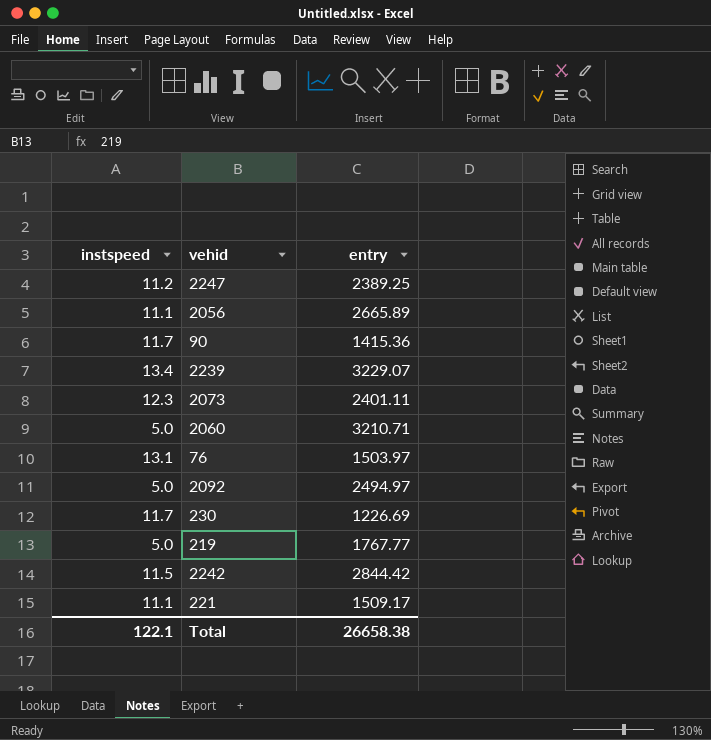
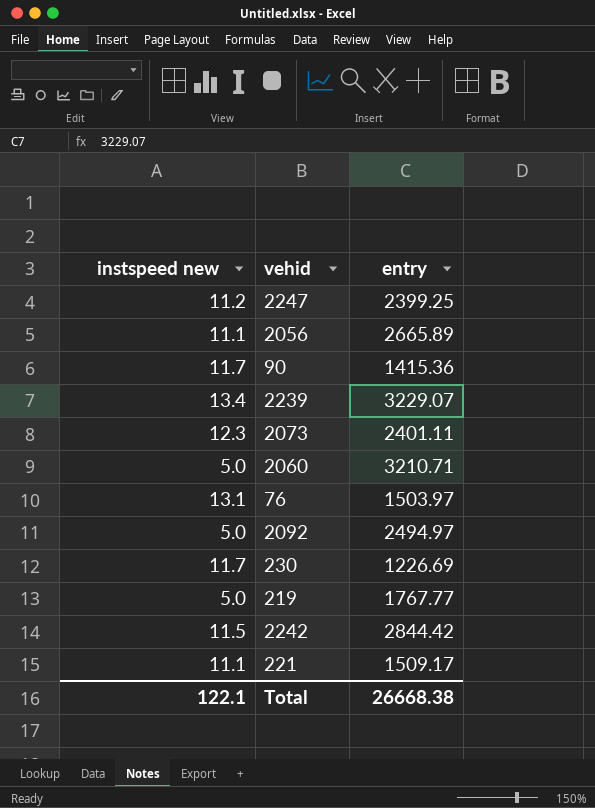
column name: instspeed -> instspeed new
2247 | entry: 2389.25 -> 2399.25
Total | entry: 26658.38 -> 26668.38

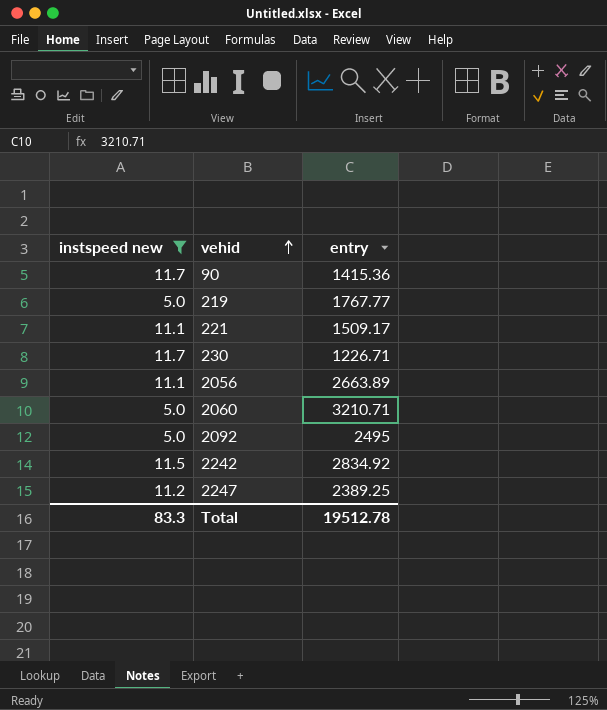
filter: none -> instspeed new <= 11.7
row order: none -> vehid ascending
230 | entry: 1226.69 -> 1226.71
2056 | entry: 2665.89 -> 2663.89
2092 | entry: 2494.97 -> 2495
2242 | entry: 2844.42 -> 2834.92
2247 | entry: 2399.25 -> 2389.25
Total | instspeed new: 122.1 -> 83.3
Total | entry: 26668.38 -> 19512.78

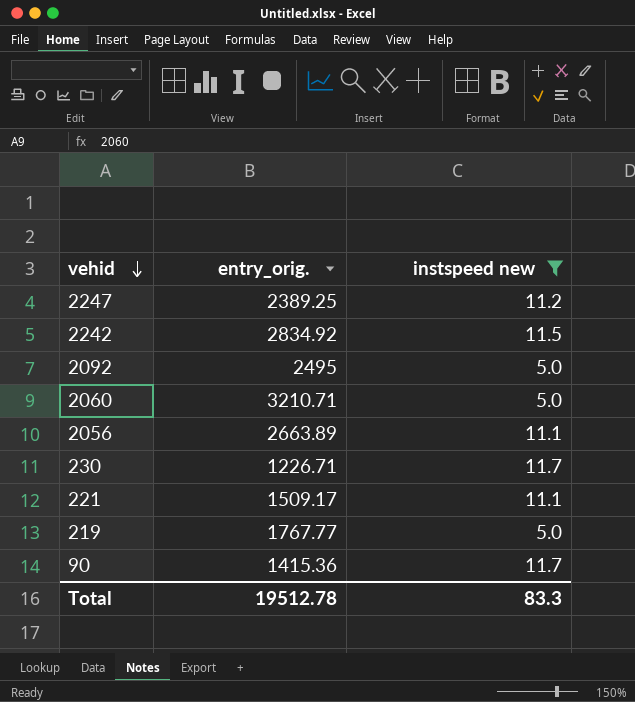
row order: vehid ascending -> vehid descending
column name: entry -> entry_orig.
column instspeed new | position: 1 -> 3

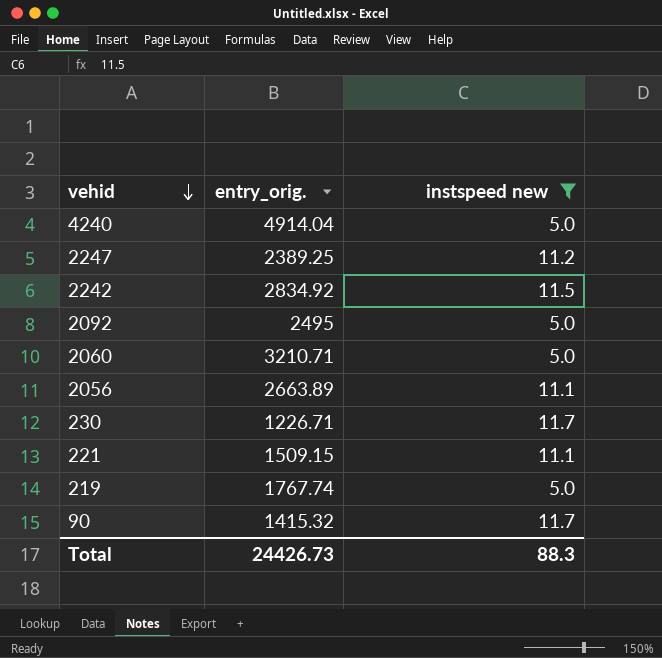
row 4240: none -> 4914.04 | 5.0
221 | entry_orig.: 1509.17 -> 1509.15
219 | entry_orig.: 1767.77 -> 1767.74
90 | entry_orig.: 1415.36 -> 1415.32
Total | entry_orig.: 19512.78 -> 24426.73
Total | instspeed new: 83.3 -> 88.3

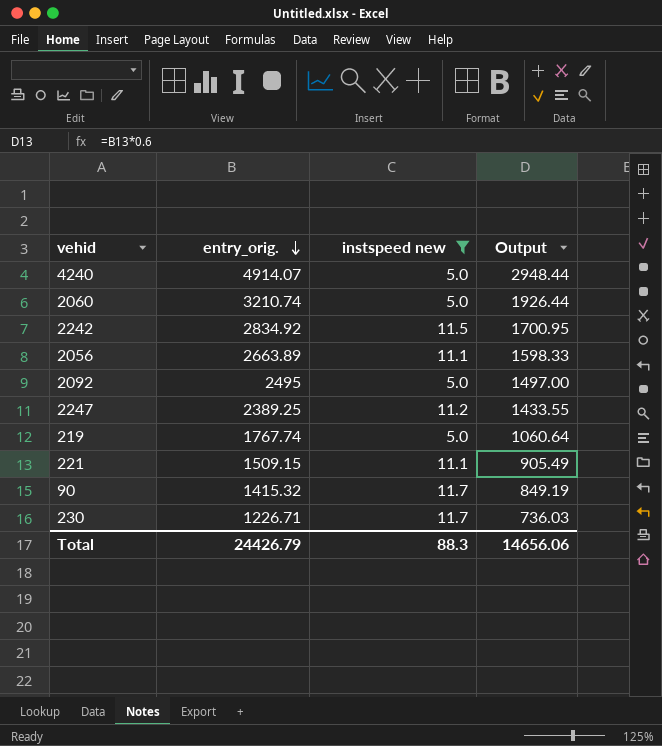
row order: vehid descending -> entry_orig. descending
column Output | formula: none -> [entry_orig.] * 0.6
4240 | entry_orig.: 4914.04 -> 4914.07
2060 | entry_orig.: 3210.71 -> 3210.74
Total | entry_orig.: 24426.73 -> 24426.79

